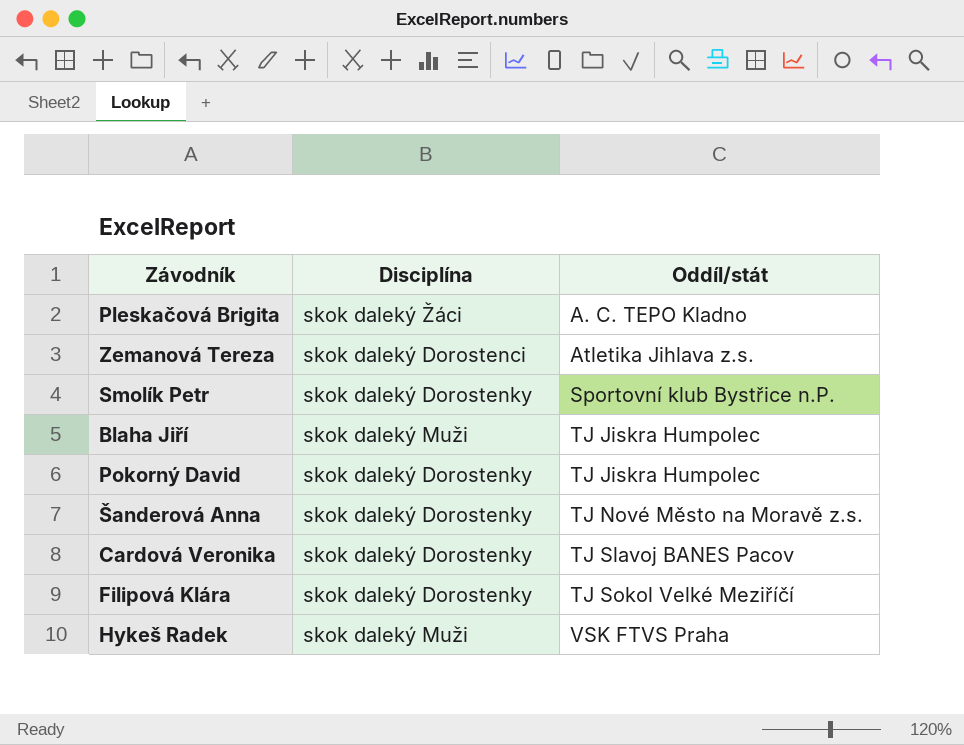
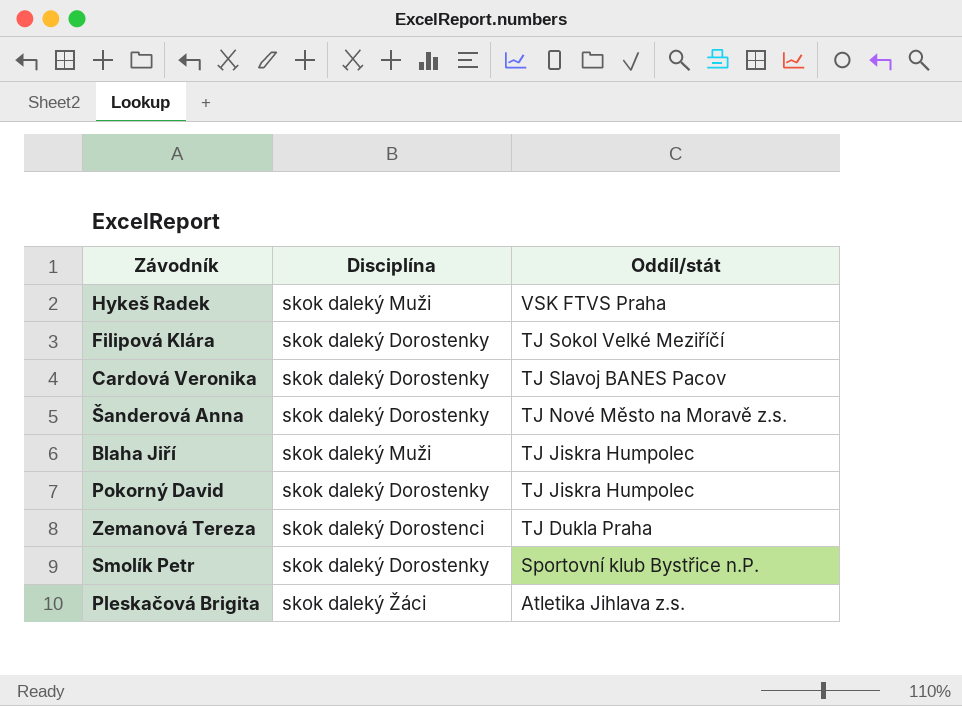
row order: Oddíl/stát ascending -> Oddíl/stát descending
Zemanová Tereza | Oddíl/stát: Atletika Jihlava z.s. -> TJ Dukla Praha
Pleskačová Brigita | Oddíl/stát: A. C. TEPO Kladno -> Atletika Jihlava z.s.

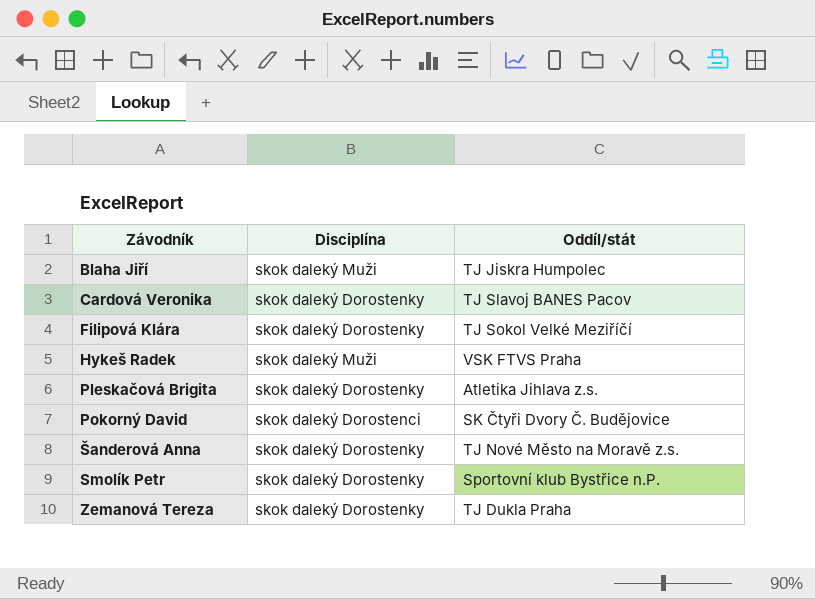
row order: Oddíl/stát descending -> Závodník ascending
Pleskačová Brigita | Disciplína: skok daleký Žáci -> skok daleký Dorostenky
Pokorný David | Disciplína: skok daleký Dorostenky -> skok daleký Dorostenci
Pokorný David | Oddíl/stát: TJ Jiskra Humpolec -> SK Čtyři Dvory Č. Budějovice
Zemanová Tereza | Disciplína: skok daleký Dorostenci -> skok daleký Dorostenky

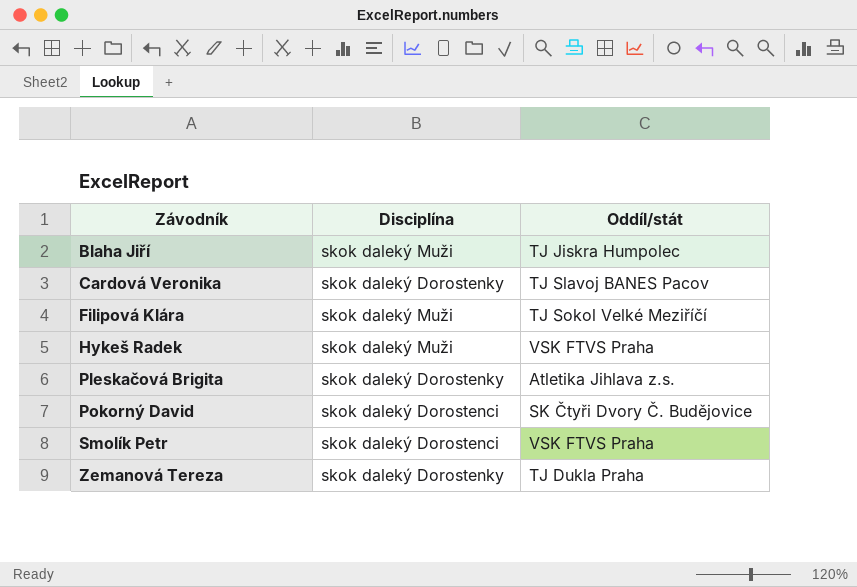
row Šanderová Anna: skok daleký Dorostenky | TJ Nové Město na Moravě z.s. -> none
Filipová Klára | Disciplína: skok daleký Dorostenky -> skok daleký Muži
Smolík Petr | Disciplína: skok daleký Dorostenky -> skok daleký Dorostenci
Smolík Petr | Oddíl/stát: Sportovní klub Bystřice n.P. -> VSK FTVS Praha

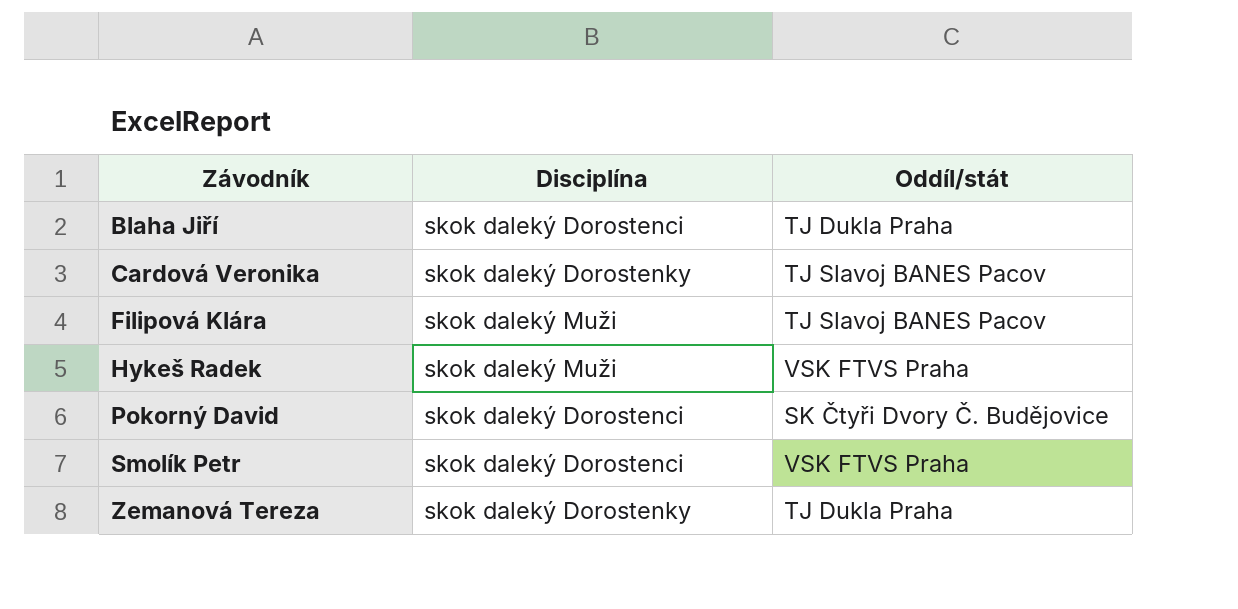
row Pleskačová Brigita: skok daleký Dorostenky | Atletika Jihlava z.s. -> none
Blaha Jiří | Disciplína: skok daleký Muži -> skok daleký Dorostenci
Blaha Jiří | Oddíl/stát: TJ Jiskra Humpolec -> TJ Dukla Praha
Filipová Klára | Oddíl/stát: TJ Sokol Velké Meziříčí -> TJ Slavoj BANES Pacov

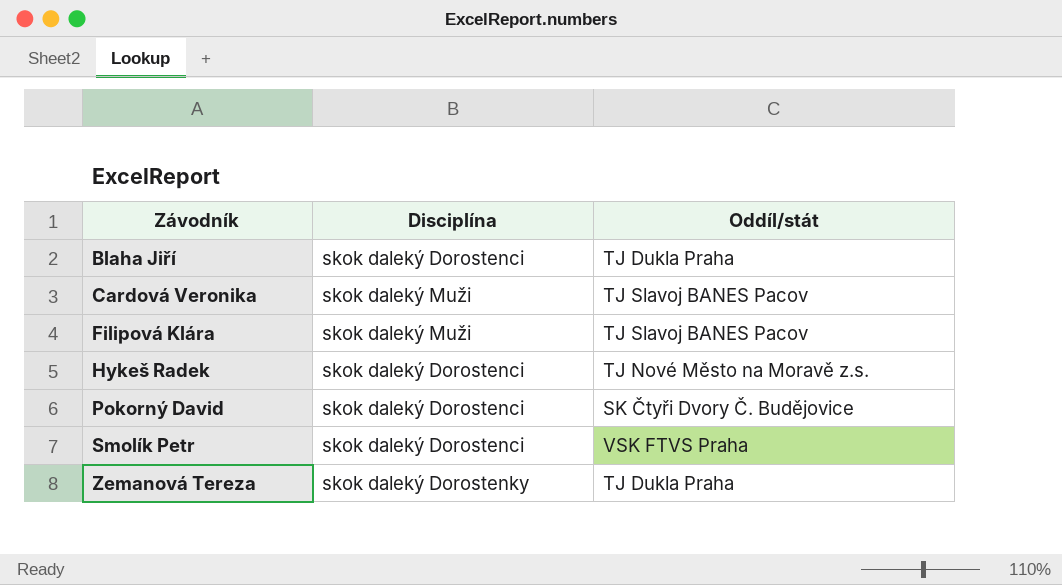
Cardová Veronika | Disciplína: skok daleký Dorostenky -> skok daleký Muži
Hykeš Radek | Disciplína: skok daleký Muži -> skok daleký Dorostenci
Hykeš Radek | Oddíl/stát: VSK FTVS Praha -> TJ Nové Město na Moravě z.s.

